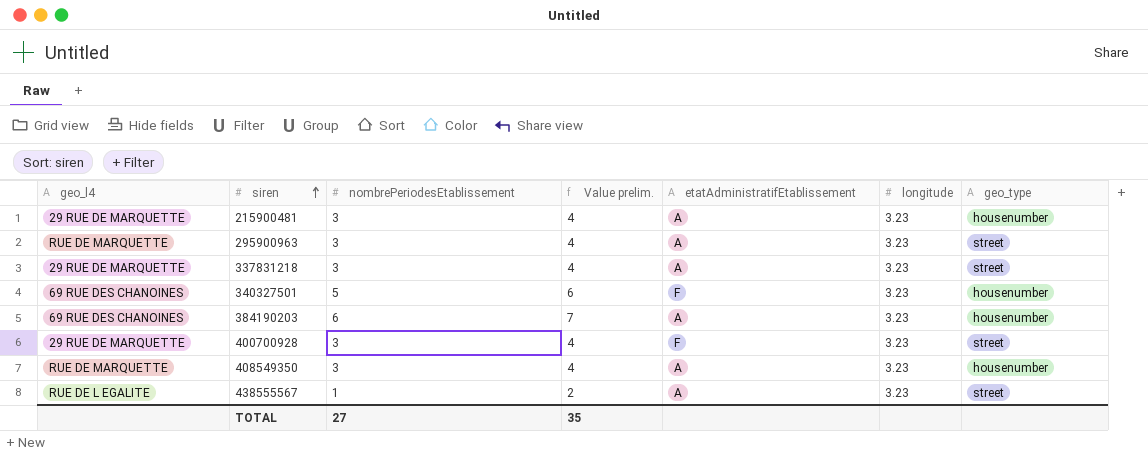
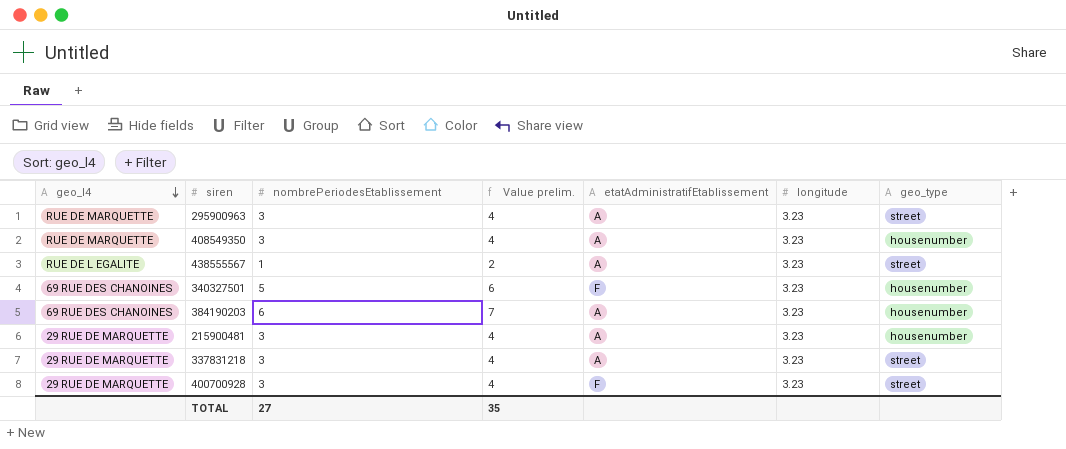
row order: siren ascending -> geo_l4 descending

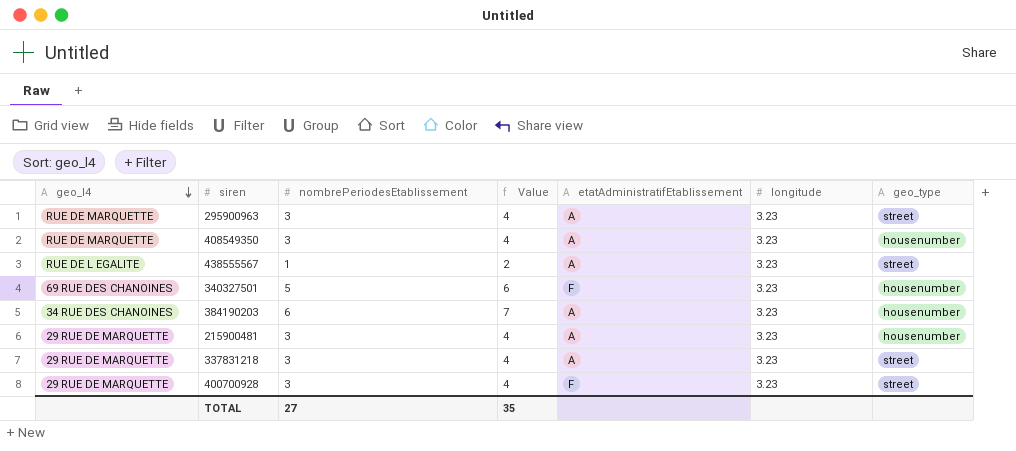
column name: Value prelim. -> Value
384190203 | geo_l4: 69 RUE DES CHANOINES -> 34 RUE DES CHANOINES

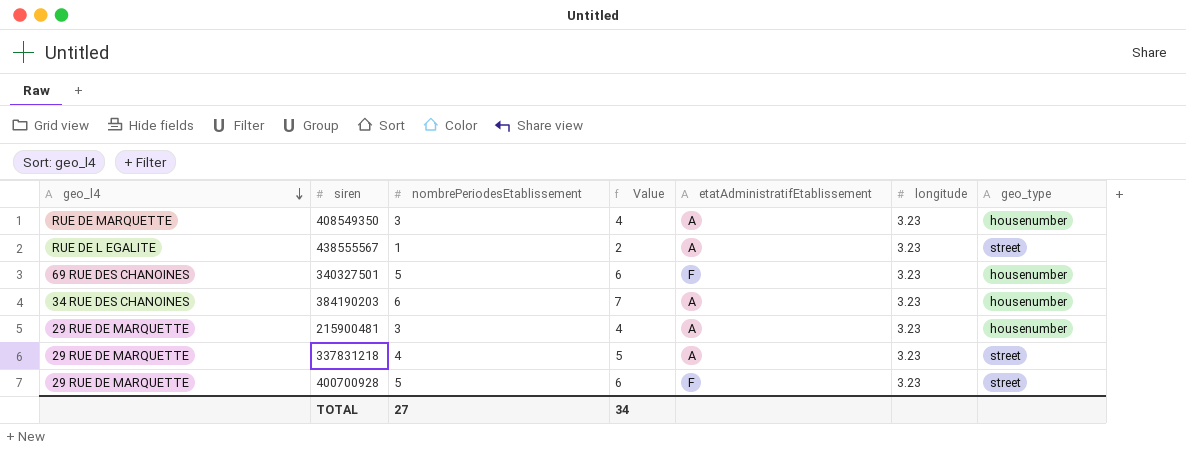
row 295900963: RUE DE MARQUETTE | 3 | 4 | A | 3.23 | street -> none
337831218 | nombrePeriodesEtablissement: 3 -> 4
337831218 | Value: 4 -> 5
400700928 | nombrePeriodesEtablissement: 3 -> 5
400700928 | Value: 4 -> 6
TOTAL | Value: 35 -> 34

